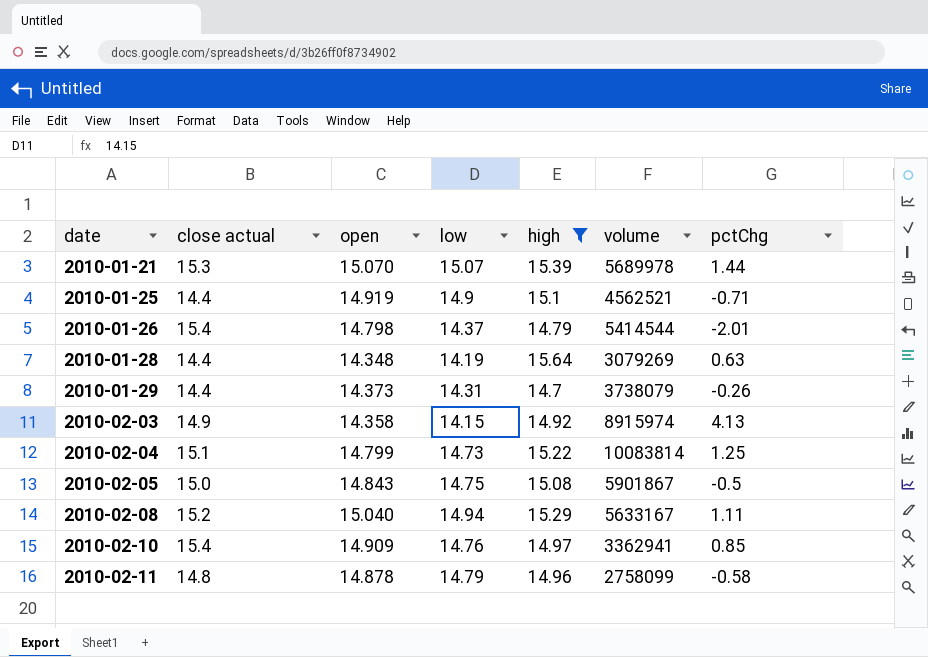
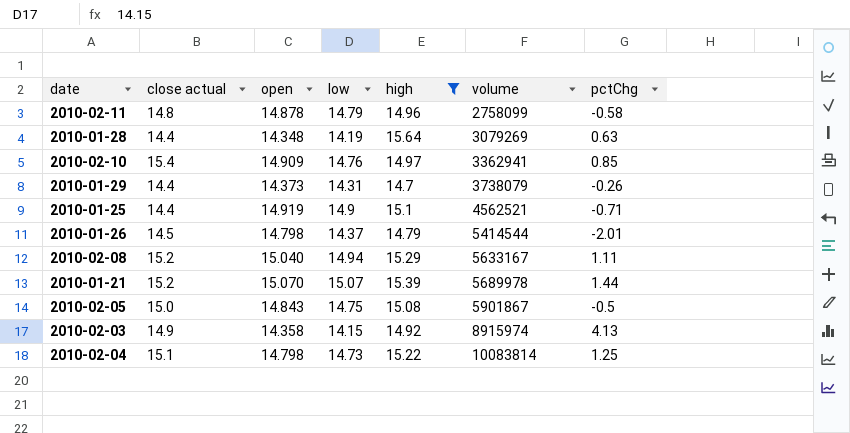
row order: date ascending -> volume ascending
2010-01-26 | close actual: 15.4 -> 14.5
2010-01-21 | close actual: 15.3 -> 15.2
2010-02-04 | open: 14.799 -> 14.798

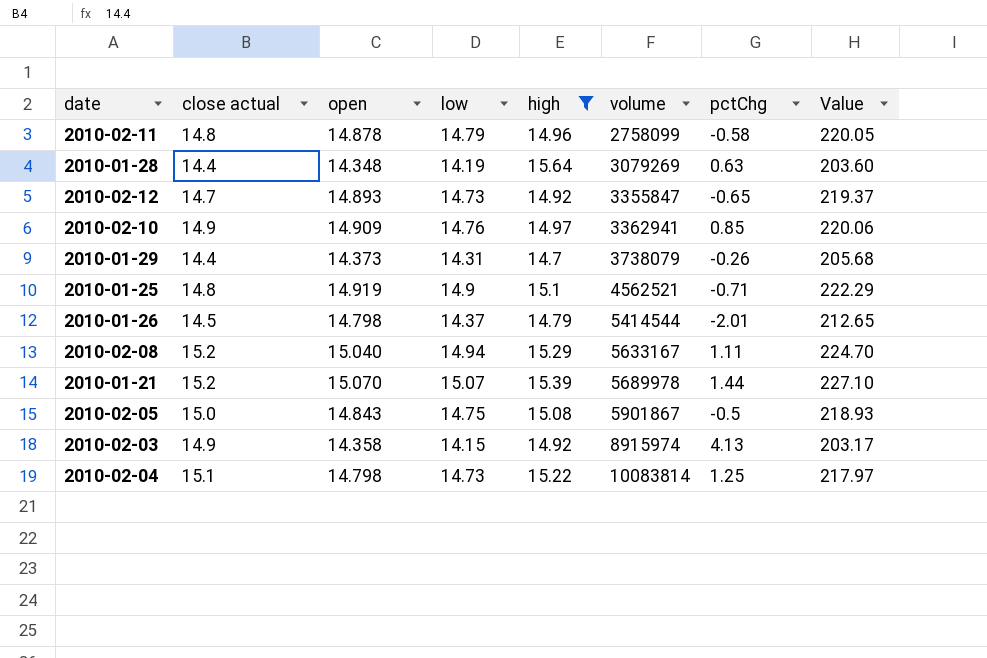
column Value | formula: none -> [open] * [low]
row 2010-02-12: none -> 14.7 | 14.893 | 14.73 | 14.92 | 3355847 | -0.65 | 219.37
2010-02-10 | close actual: 15.4 -> 14.9
2010-01-25 | close actual: 14.4 -> 14.8

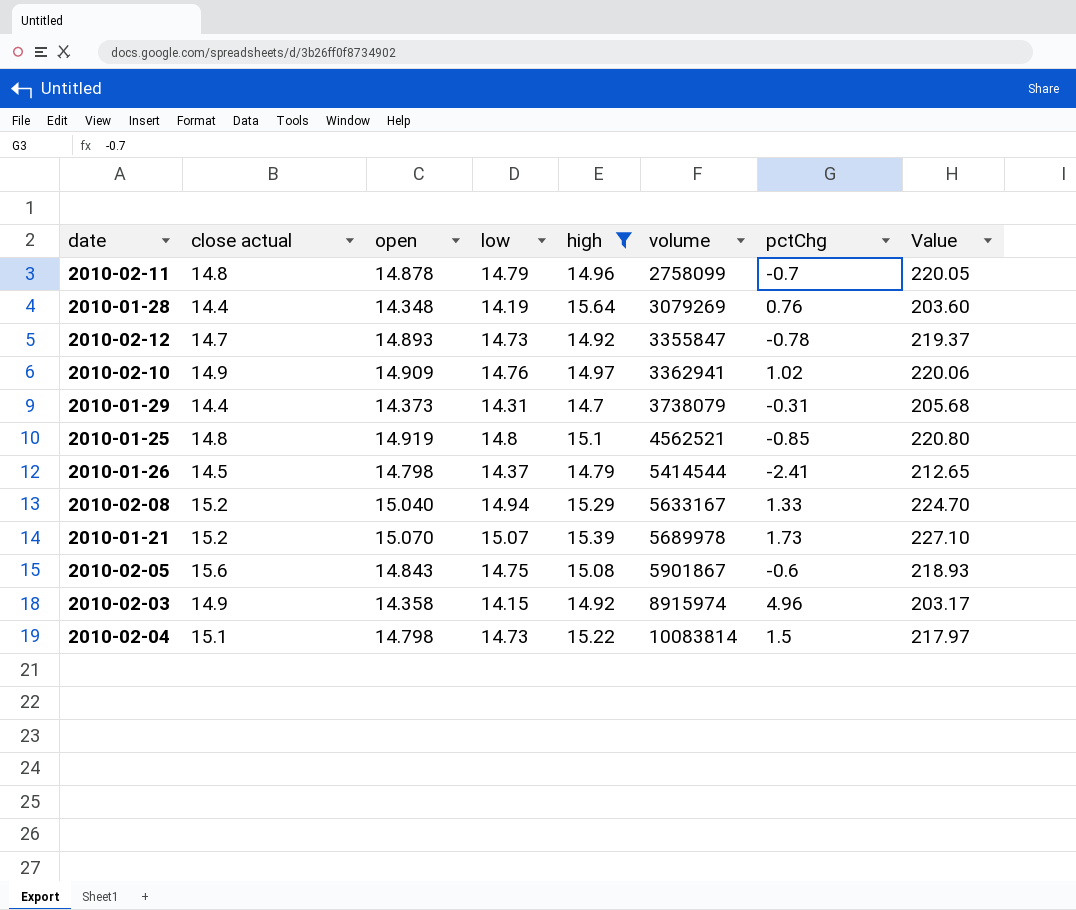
2010-02-11 | pctChg: -0.58 -> -0.7
2010-01-28 | pctChg: 0.63 -> 0.76
2010-02-12 | pctChg: -0.65 -> -0.78
2010-02-10 | pctChg: 0.85 -> 1.02
2010-01-29 | pctChg: -0.26 -> -0.31
2010-01-25 | low: 14.9 -> 14.8
2010-01-25 | pctChg: -0.71 -> -0.85
2010-01-25 | Value: 222.29 -> 220.80
2010-01-26 | pctChg: -2.01 -> -2.41
2010-02-08 | pctChg: 1.11 -> 1.33
2010-01-21 | pctChg: 1.44 -> 1.73
2010-02-05 | close actual: 15.0 -> 15.6
2010-02-05 | pctChg: -0.5 -> -0.6
2010-02-03 | pctChg: 4.13 -> 4.96
2010-02-04 | pctChg: 1.25 -> 1.5

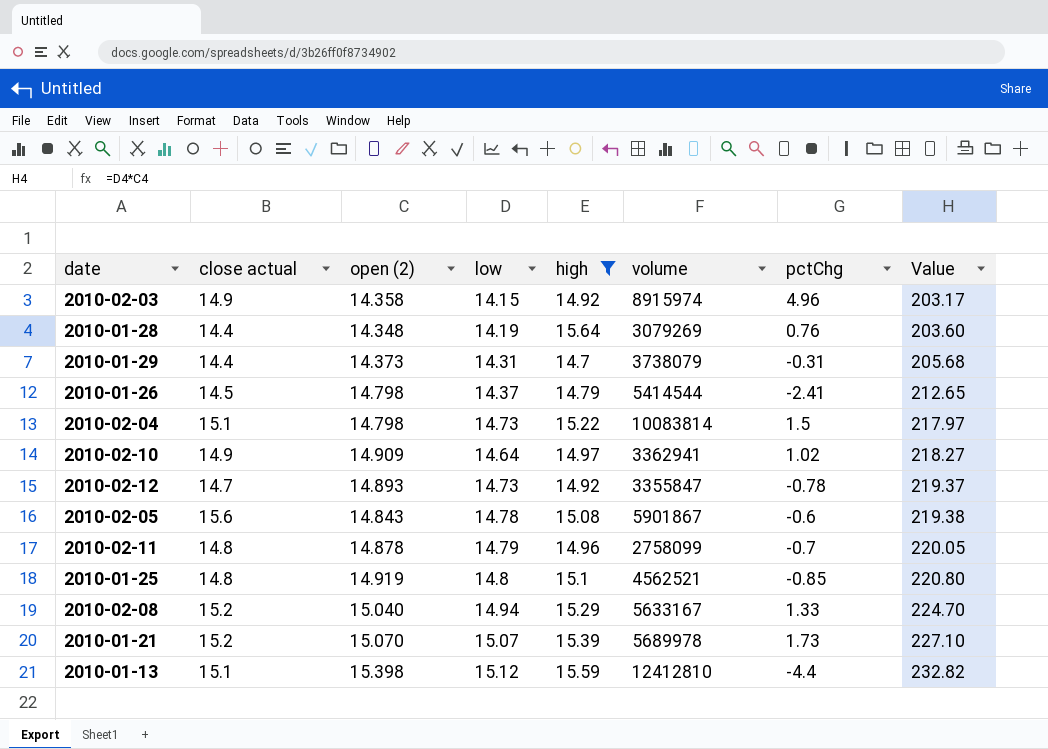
row order: volume ascending -> Value ascending
column name: open -> open (2)
2010-02-10 | low: 14.76 -> 14.64
2010-02-10 | Value: 220.06 -> 218.27
2010-02-05 | low: 14.75 -> 14.78
2010-02-05 | Value: 218.93 -> 219.38
row 2010-01-13: none -> 15.1 | 15.398 | 15.12 | 15.59 | 12412810 | -4.4 | 232.82

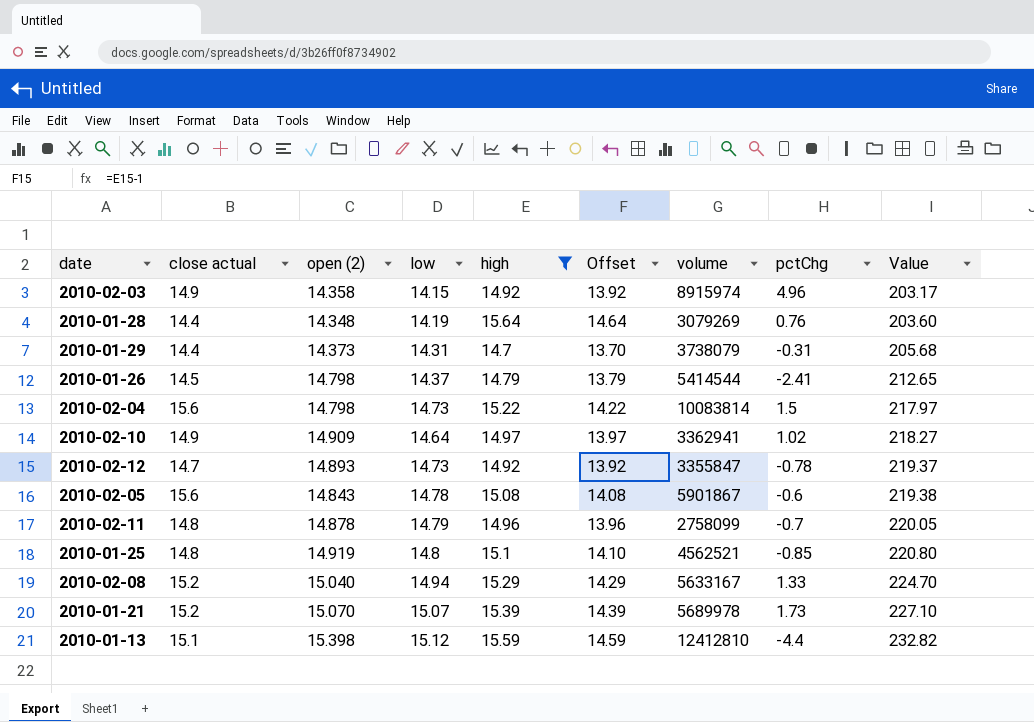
column Offset | formula: none -> [high] - 1
2010-02-04 | close actual: 15.1 -> 15.6

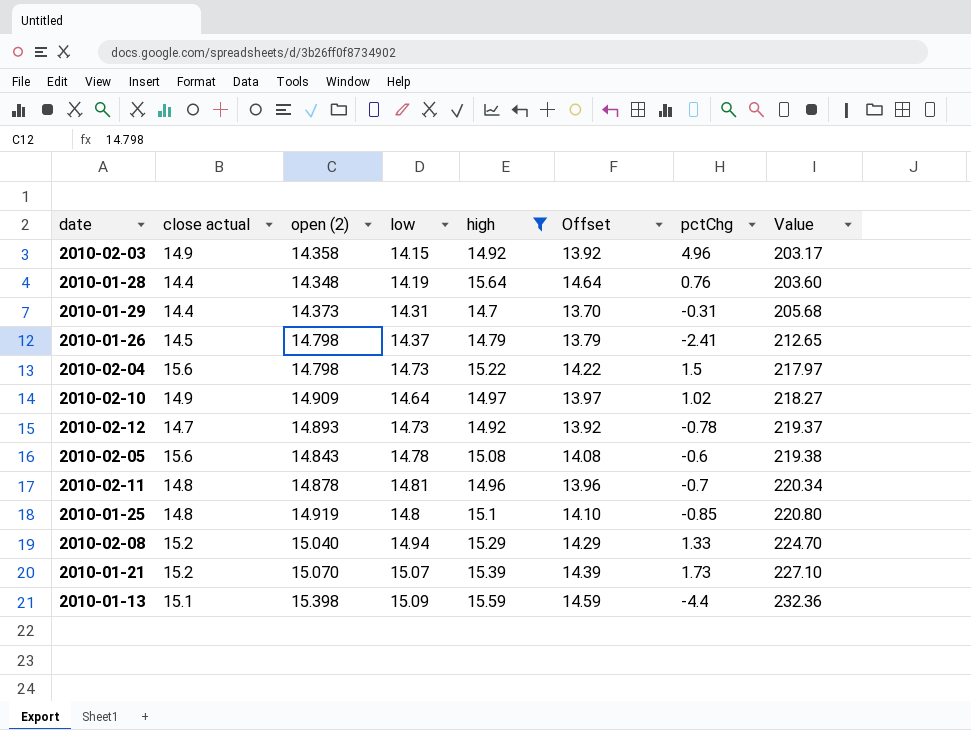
column volume | position: 7 -> none
2010-02-11 | low: 14.79 -> 14.81
2010-02-11 | Value: 220.05 -> 220.34
2010-01-13 | low: 15.12 -> 15.09
2010-01-13 | Value: 232.82 -> 232.36

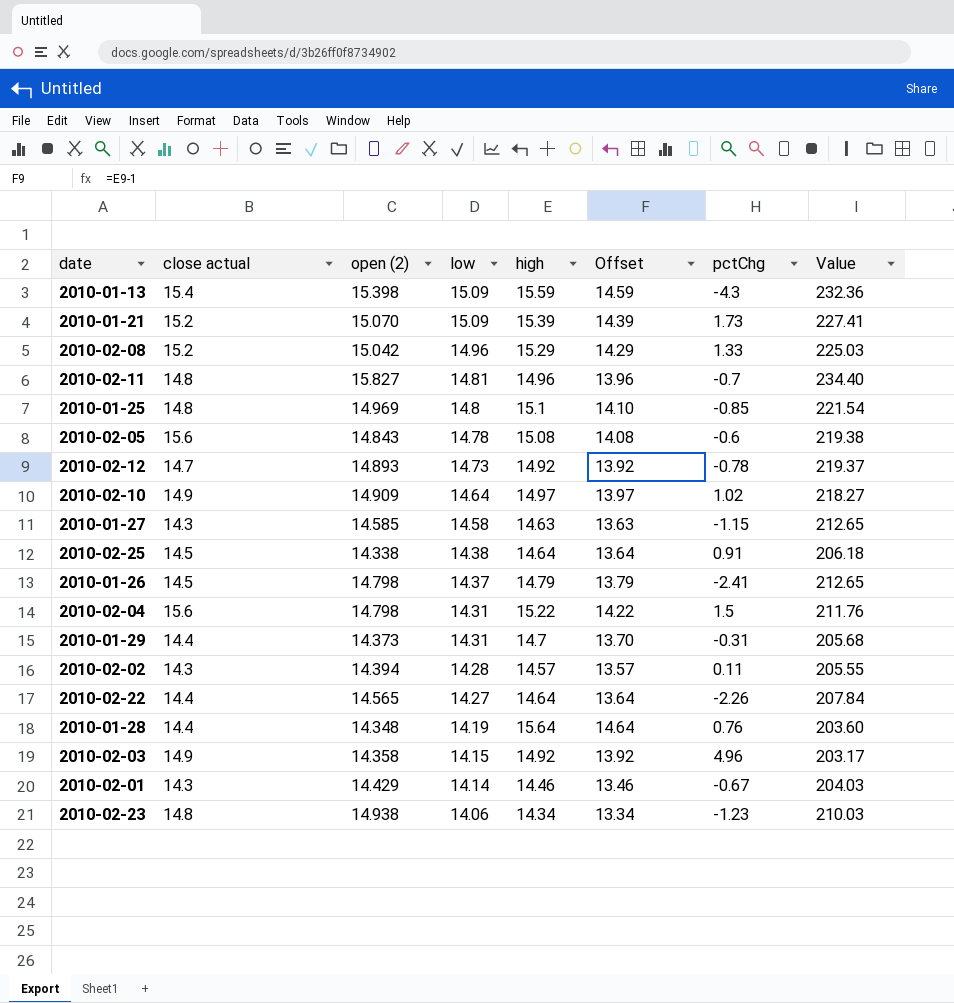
filter: high >= 14.7 -> none
row order: Value ascending -> low descending
2010-01-13 | close actual: 15.1 -> 15.4
2010-01-13 | pctChg: -4.4 -> -4.3
2010-01-21 | low: 15.07 -> 15.09
2010-01-21 | Value: 227.10 -> 227.41
2010-02-08 | open (2): 15.040 -> 15.042
2010-02-08 | low: 14.94 -> 14.96
2010-02-08 | Value: 224.70 -> 225.03
2010-02-11 | open (2): 14.878 -> 15.827
2010-02-11 | Value: 220.34 -> 234.40
2010-01-25 | open (2): 14.919 -> 14.969
2010-01-25 | Value: 220.80 -> 221.54
2010-02-04 | low: 14.73 -> 14.31
2010-02-04 | Value: 217.97 -> 211.76

